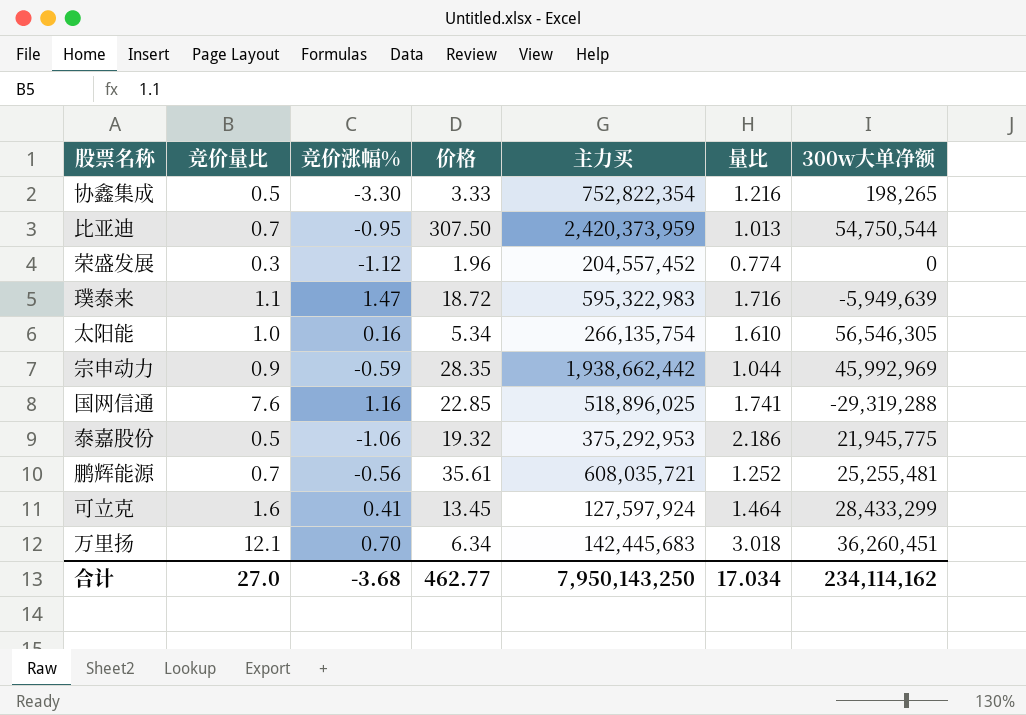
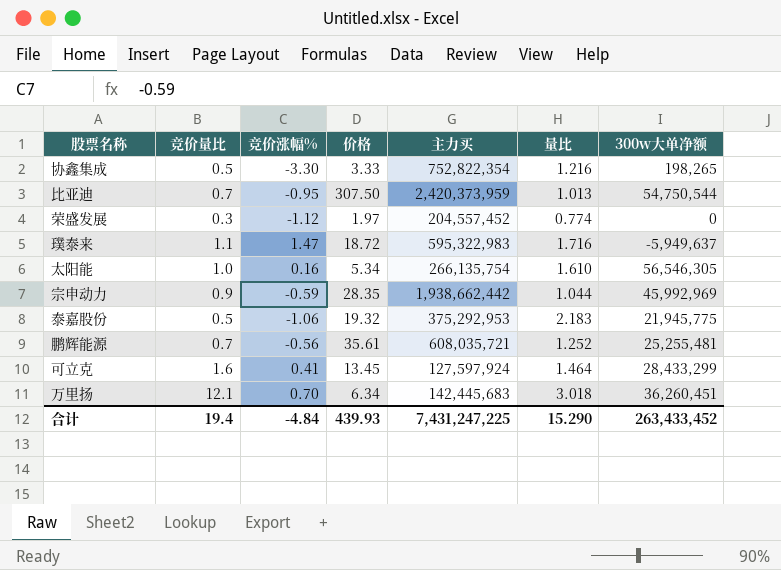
row 国网信通: 7.6 | 1.16 | 22.85 | 518,896,025 | 1.741 | -29,319,288 -> none
荣盛发展 | 价格: 1.96 -> 1.97
璞泰来 | 300w大单净额: -5,949,639 -> -5,949,637
泰嘉股份 | 量比: 2.186 -> 2.183
合计 | 竞价量比: 27.0 -> 19.4
合计 | 竞价涨幅%: -3.68 -> -4.84
合计 | 价格: 462.77 -> 439.93
合计 | 主力买: 7,950,143,250 -> 7,431,247,225
合计 | 量比: 17.034 -> 15.290
合计 | 300w大单净额: 234,114,162 -> 263,433,452

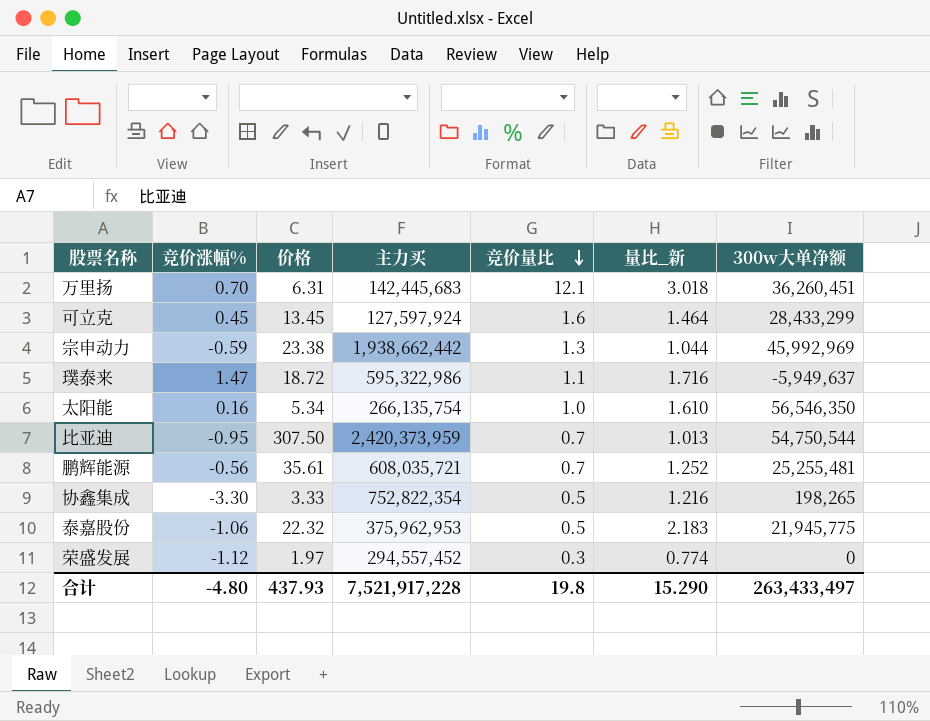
row order: none -> 竞价量比 descending
column 竞价量比 | position: 2 -> 5
column name: 量比 -> 量比_新
万里扬 | 价格: 6.34 -> 6.31
可立克 | 竞价涨幅%: 0.41 -> 0.45
宗申动力 | 价格: 28.35 -> 23.38
宗申动力 | 竞价量比: 0.9 -> 1.3
璞泰来 | 主力买: 595,322,983 -> 595,322,986
太阳能 | 300w大单净额: 56,546,305 -> 56,546,350
泰嘉股份 | 价格: 19.32 -> 22.32
泰嘉股份 | 主力买: 375,292,953 -> 375,962,953
荣盛发展 | 主力买: 204,557,452 -> 294,557,452
合计 | 竞价涨幅%: -4.84 -> -4.80
合计 | 价格: 439.93 -> 437.93
合计 | 主力买: 7,431,247,225 -> 7,521,917,228
合计 | 竞价量比: 19.4 -> 19.8
合计 | 300w大单净额: 263,433,452 -> 263,433,497

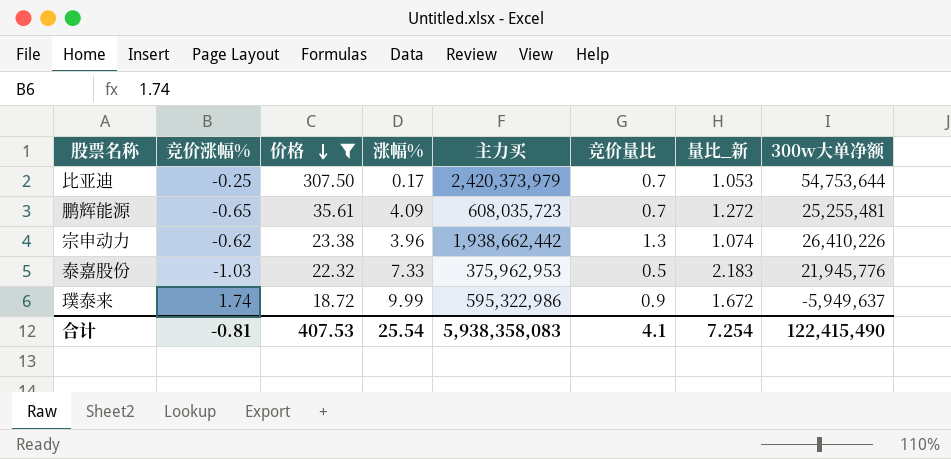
filter: none -> 价格 >= 18.72
row order: 竞价量比 descending -> 价格 descending
column 涨幅% | position: none -> 4
比亚迪 | 竞价涨幅%: -0.95 -> -0.25
比亚迪 | 主力买: 2,420,373,959 -> 2,420,373,979
比亚迪 | 量比_新: 1.013 -> 1.053
比亚迪 | 300w大单净额: 54,750,544 -> 54,753,644
鹏辉能源 | 竞价涨幅%: -0.56 -> -0.65
鹏辉能源 | 主力买: 608,035,721 -> 608,035,723
鹏辉能源 | 量比_新: 1.252 -> 1.272
宗申动力 | 竞价涨幅%: -0.59 -> -0.62
宗申动力 | 量比_新: 1.044 -> 1.074
宗申动力 | 300w大单净额: 45,992,969 -> 26,410,226
泰嘉股份 | 竞价涨幅%: -1.06 -> -1.03
泰嘉股份 | 300w大单净额: 21,945,775 -> 21,945,776
璞泰来 | 竞价涨幅%: 1.47 -> 1.74
璞泰来 | 竞价量比: 1.1 -> 0.9
璞泰来 | 量比_新: 1.716 -> 1.672
合计 | 竞价涨幅%: -4.80 -> -0.81
合计 | 价格: 437.93 -> 407.53
合计 | 主力买: 7,521,917,228 -> 5,938,358,083
合计 | 竞价量比: 19.8 -> 4.1
合计 | 量比_新: 15.290 -> 7.254
合计 | 300w大单净额: 263,433,497 -> 122,415,490

